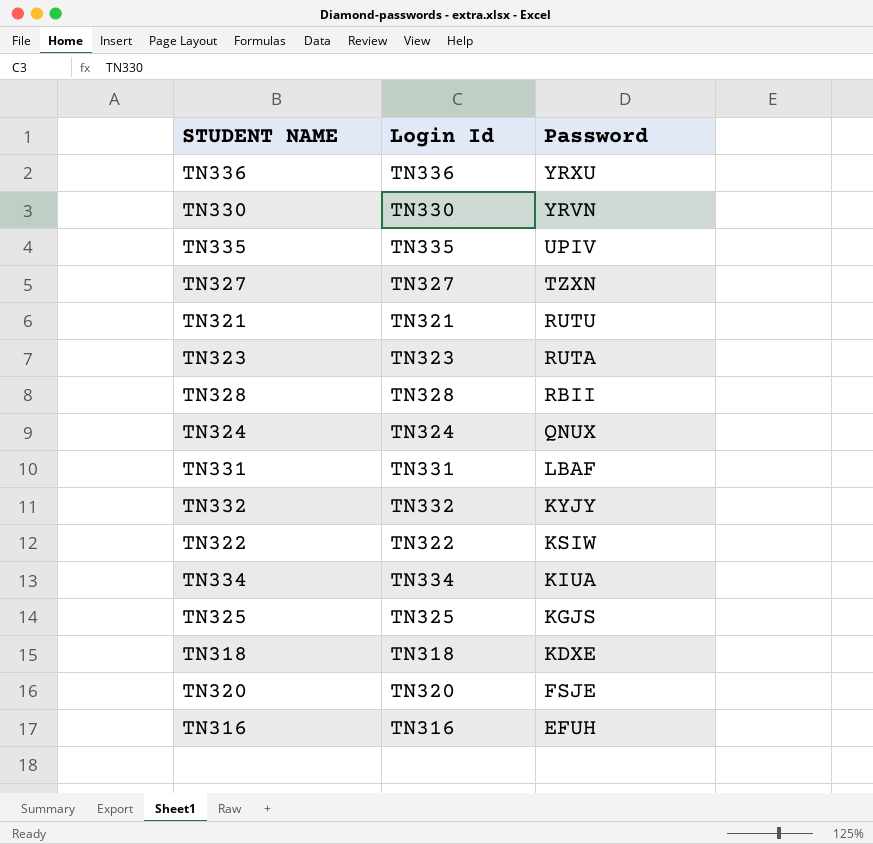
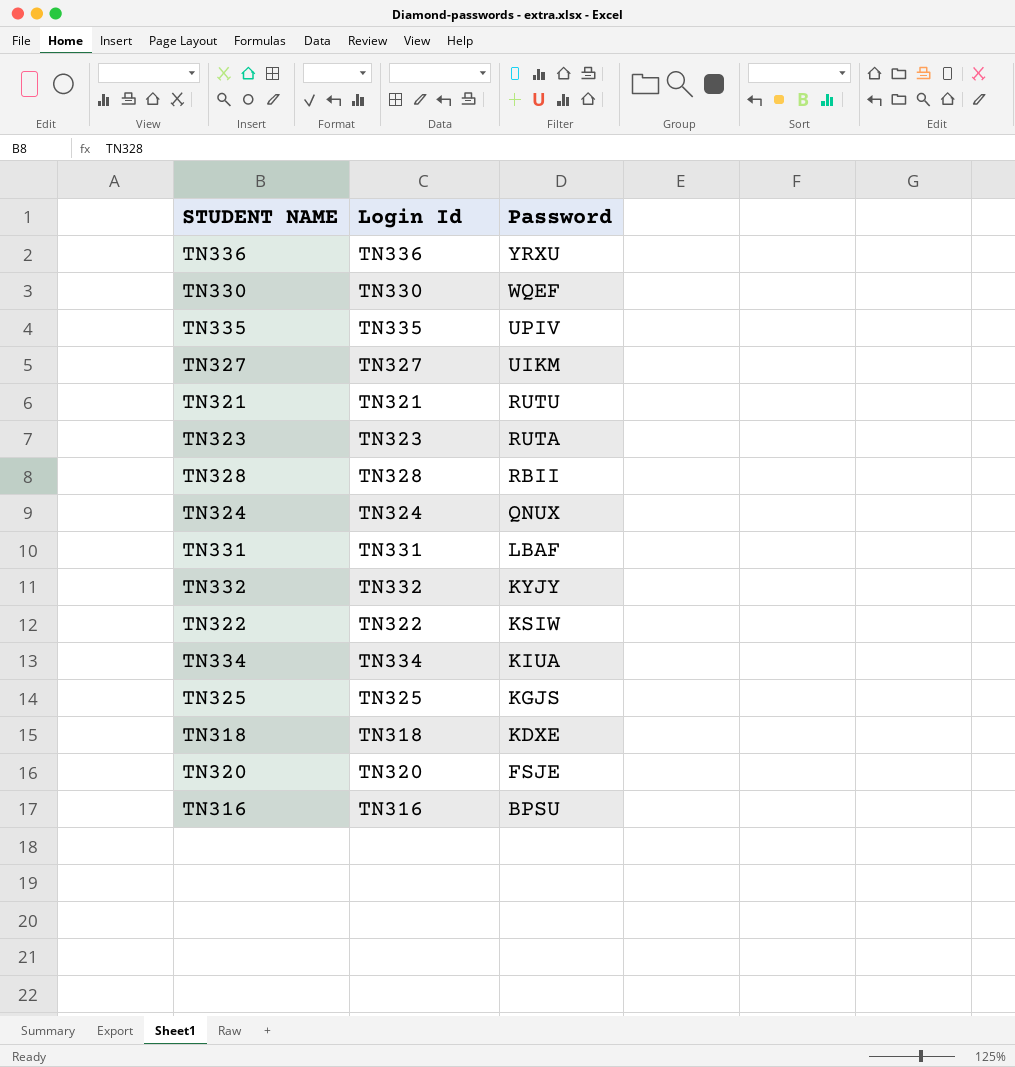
TN330 | Password: YRVN -> WQEF
TN327 | Password: TZXN -> UIKM
TN316 | Password: EFUH -> BPSU

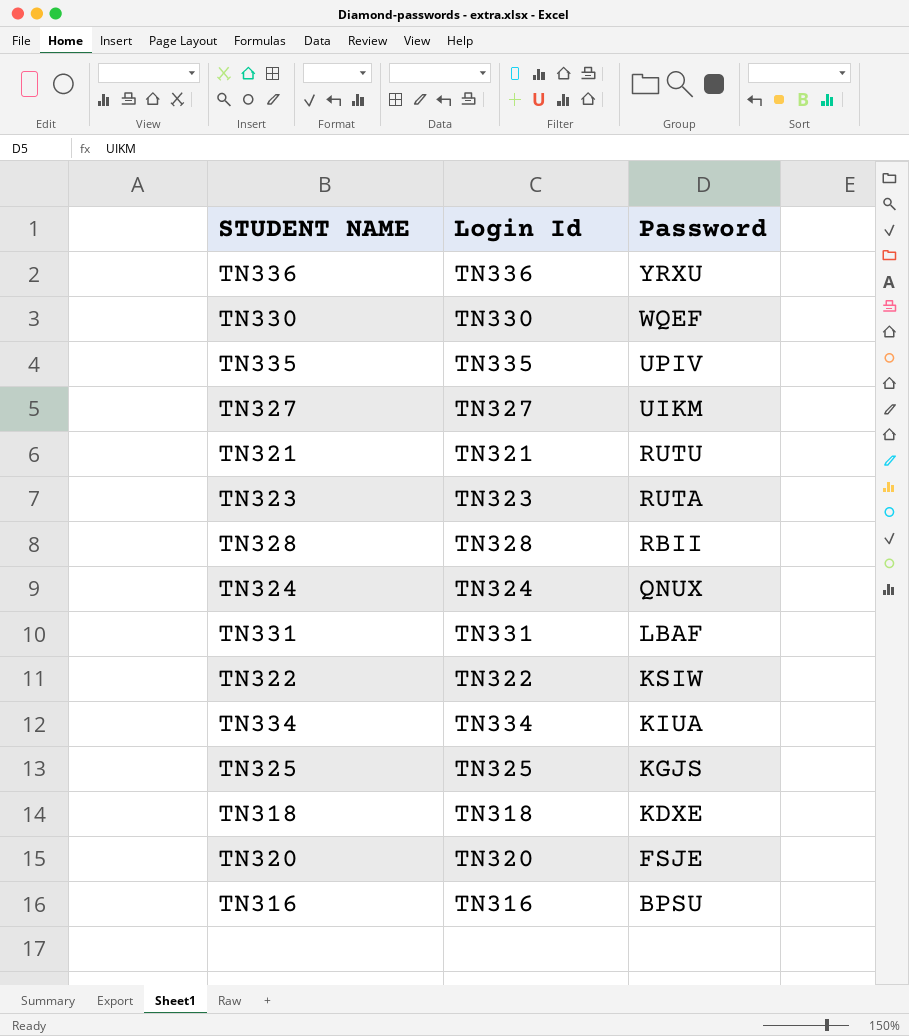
row TN332: TN332 | KYJY -> none

